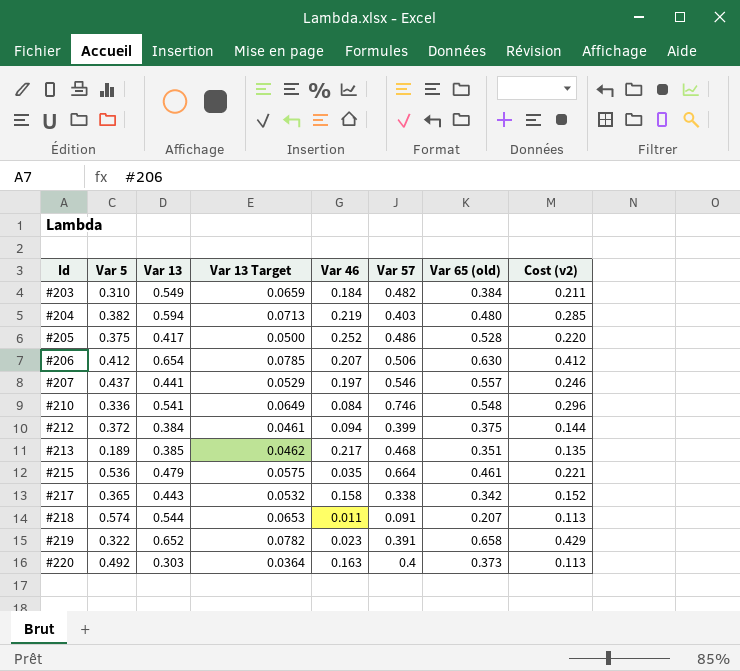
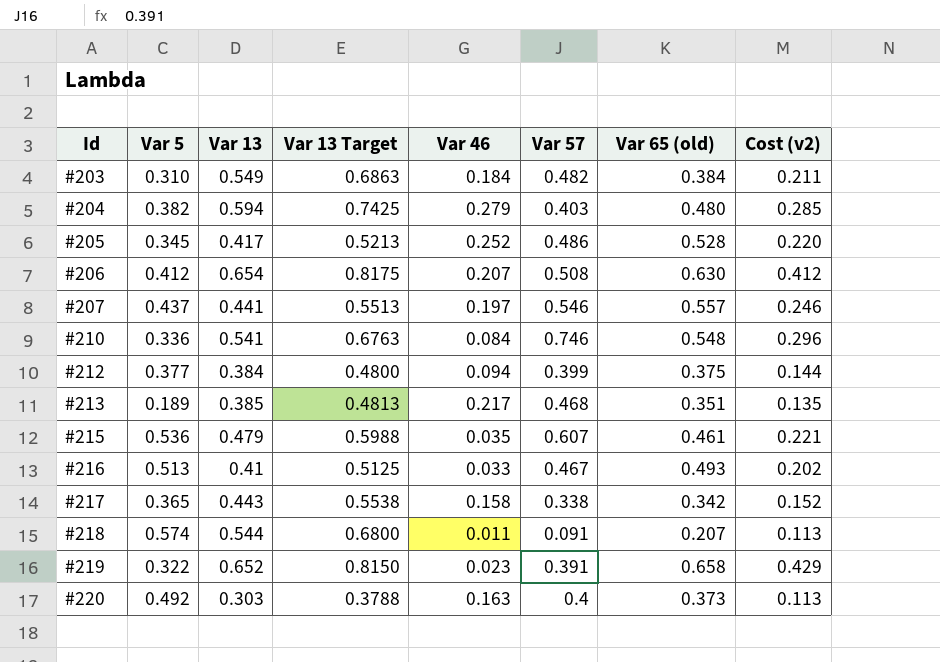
column Var 13 Target | formula: [Var 13] * 0.12 -> [Var 13] * 1.25
#204 | Var 46: 0.219 -> 0.279
#205 | Var 5: 0.375 -> 0.345
#206 | Var 57: 0.506 -> 0.508
#212 | Var 5: 0.372 -> 0.377
#215 | Var 57: 0.664 -> 0.607
row #216: none -> 0.513 | 0.41 | 0.5125 | 0.033 | 0.467 | 0.493 | 0.202

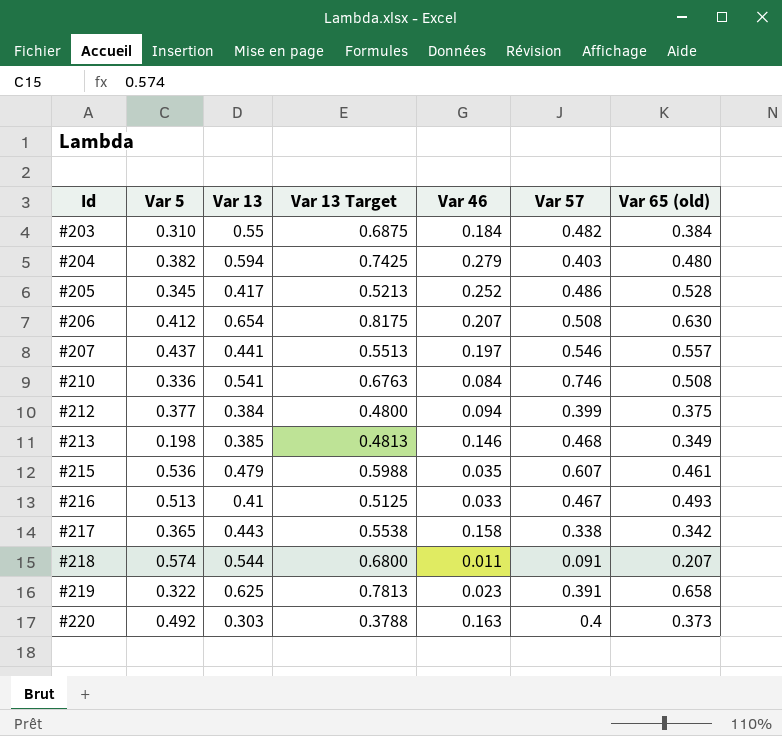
column Cost (v2) | formula: [Var 13] * [Var 65 (old)] -> none
#203 | Var 13: 0.549 -> 0.55
#203 | Var 13 Target: 0.6863 -> 0.6875
#210 | Var 65 (old): 0.548 -> 0.508
#213 | Var 5: 0.189 -> 0.198
#213 | Var 46: 0.217 -> 0.146
#213 | Var 65 (old): 0.351 -> 0.349
#219 | Var 13: 0.652 -> 0.625
#219 | Var 13 Target: 0.8150 -> 0.7813

